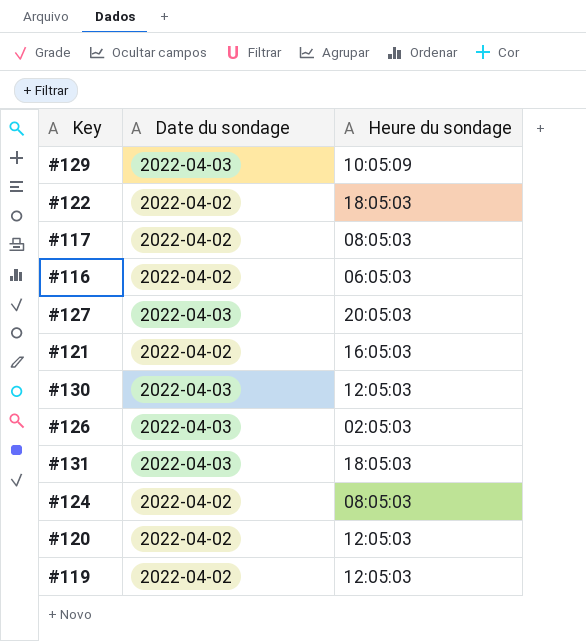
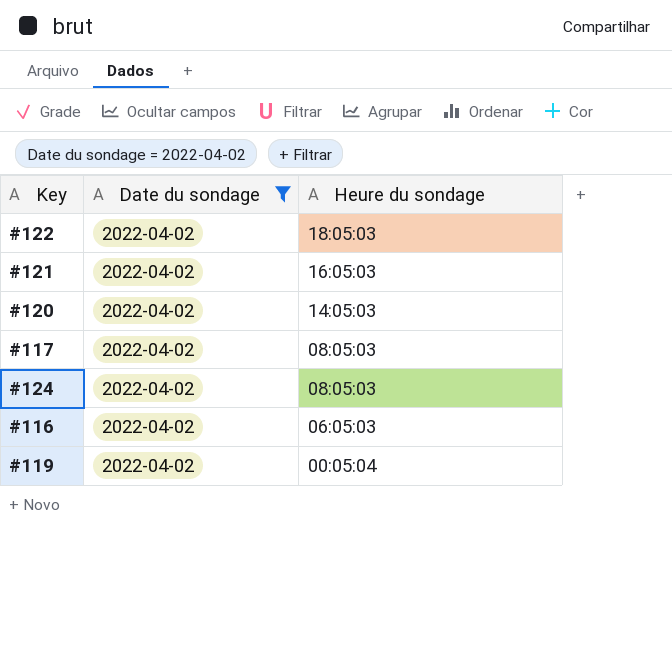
filter: none -> Date du sondage = 2022-04-02
row order: none -> Heure du sondage descending
#120 | Heure du sondage: 12:05:03 -> 14:05:03
#119 | Heure du sondage: 12:05:03 -> 00:05:04

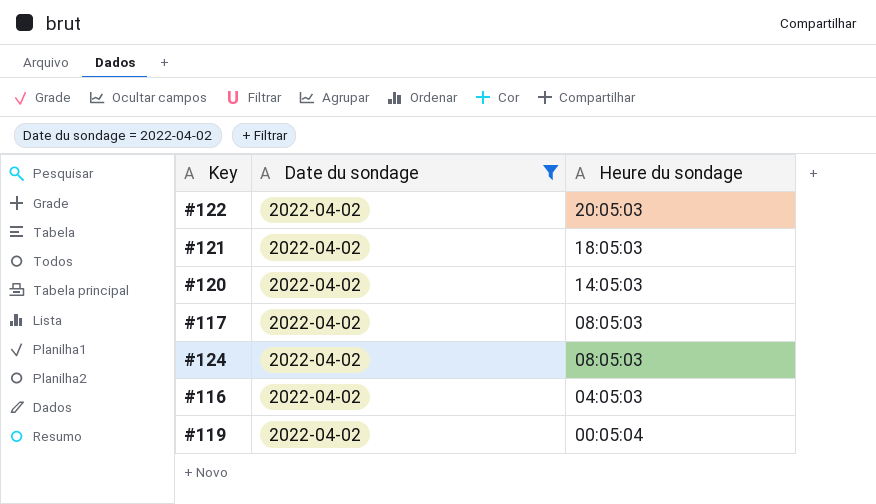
#122 | Heure du sondage: 18:05:03 -> 20:05:03
#121 | Heure du sondage: 16:05:03 -> 18:05:03
#116 | Heure du sondage: 06:05:03 -> 04:05:03

